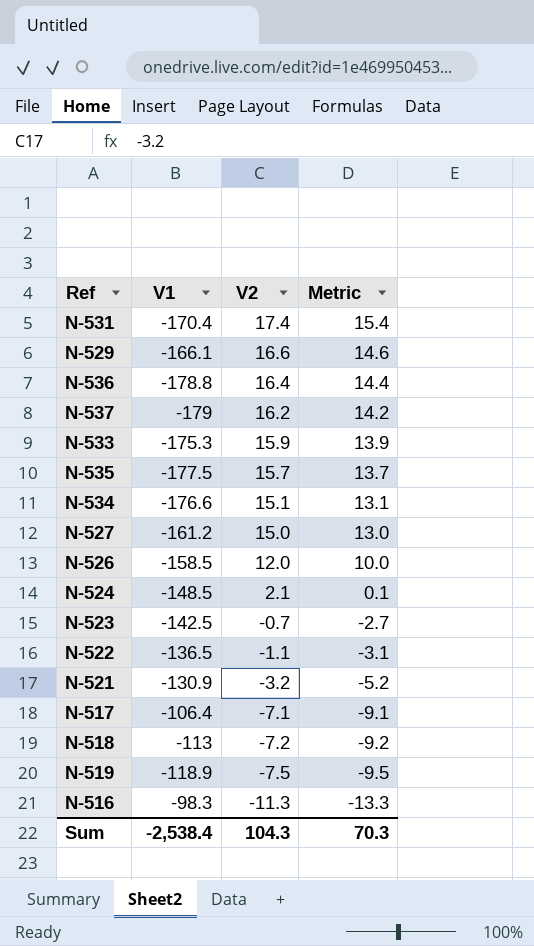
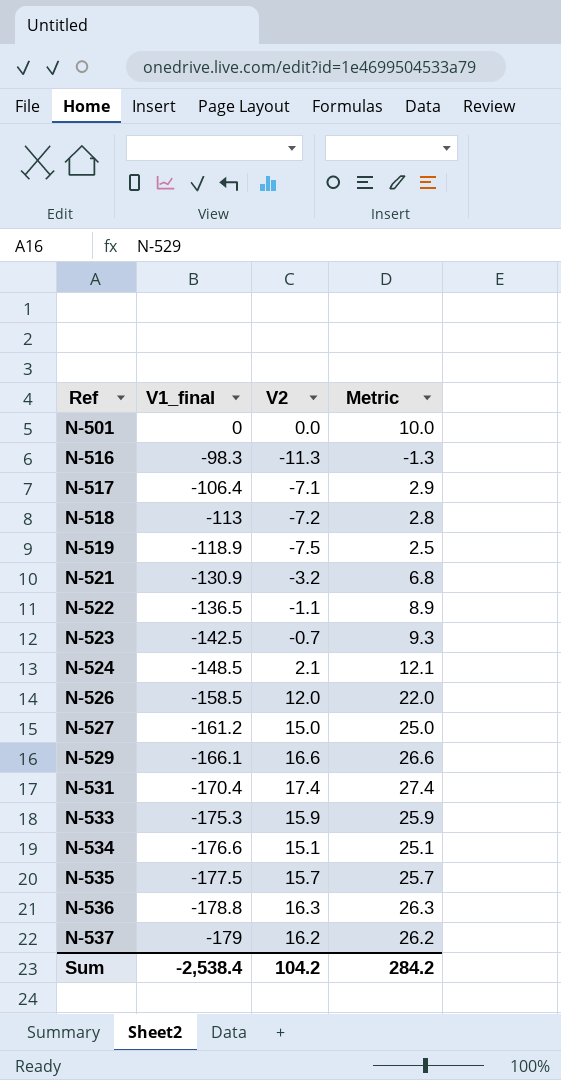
row order: V2 descending -> Ref ascending
column name: V1 -> V1_final
column Metric | formula: [V2] - 2 -> [V2] + 10
row N-501: none -> 0 | 0.0 | 10.0
N-536 | V2: 16.4 -> 16.3
Sum | V2: 104.3 -> 104.2
Sum | Metric: 70.3 -> 284.2

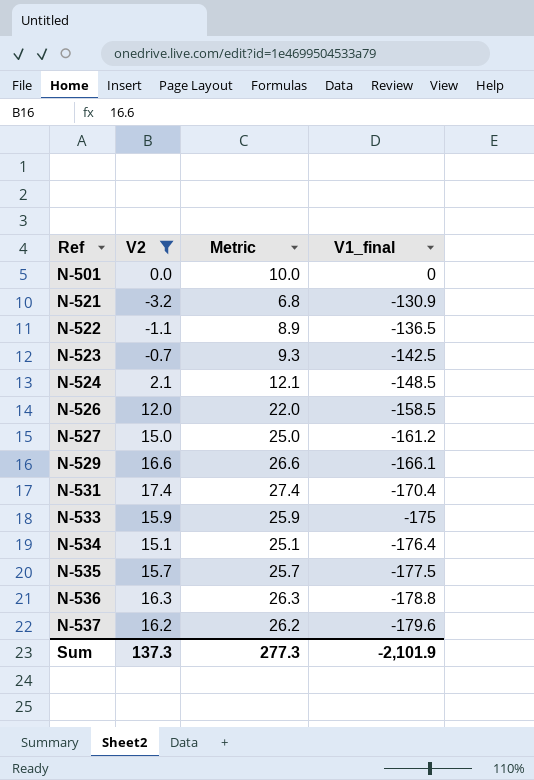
filter: none -> V2 >= -3.2
column V1_final | position: 2 -> 4
N-533 | V1_final: -175.3 -> -175
N-534 | V1_final: -176.6 -> -176.4
N-537 | V1_final: -179 -> -179.6
Sum | V2: 104.2 -> 137.3
Sum | Metric: 284.2 -> 277.3
Sum | V1_final: -2,538.4 -> -2,101.9

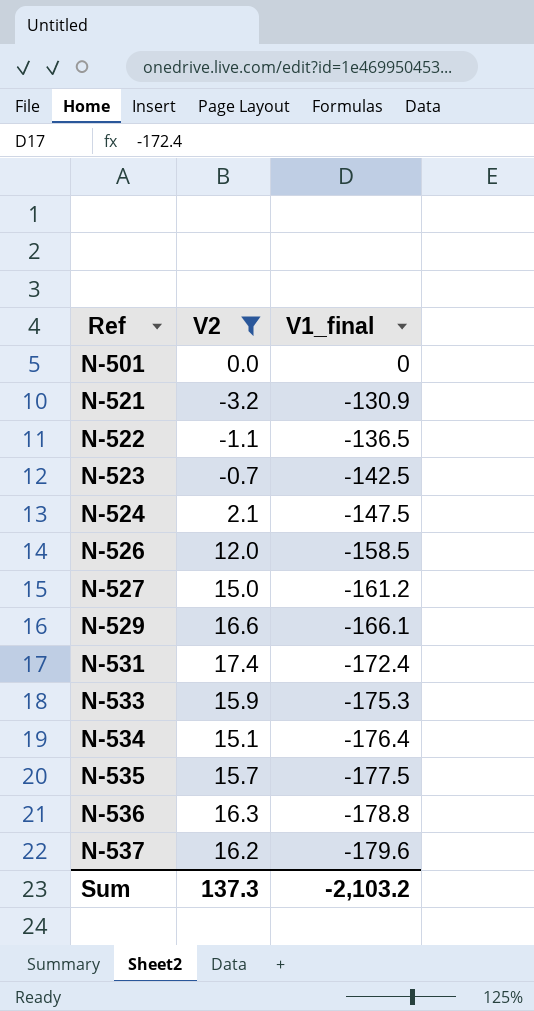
column Metric | formula: [V2] + 10 -> none
N-524 | V1_final: -148.5 -> -147.5
N-531 | V1_final: -170.4 -> -172.4
N-533 | V1_final: -175 -> -175.3
Sum | V1_final: -2,101.9 -> -2,103.2

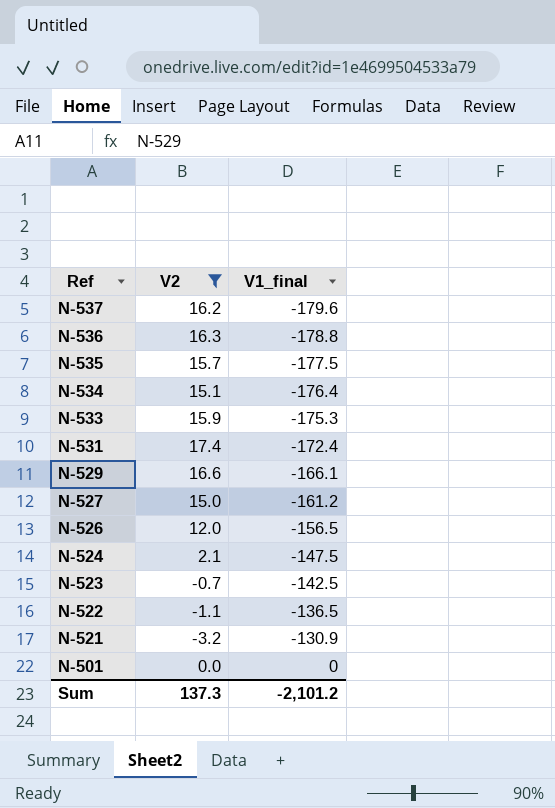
row order: Ref ascending -> Ref descending
N-526 | V1_final: -158.5 -> -156.5
Sum | V1_final: -2,103.2 -> -2,101.2

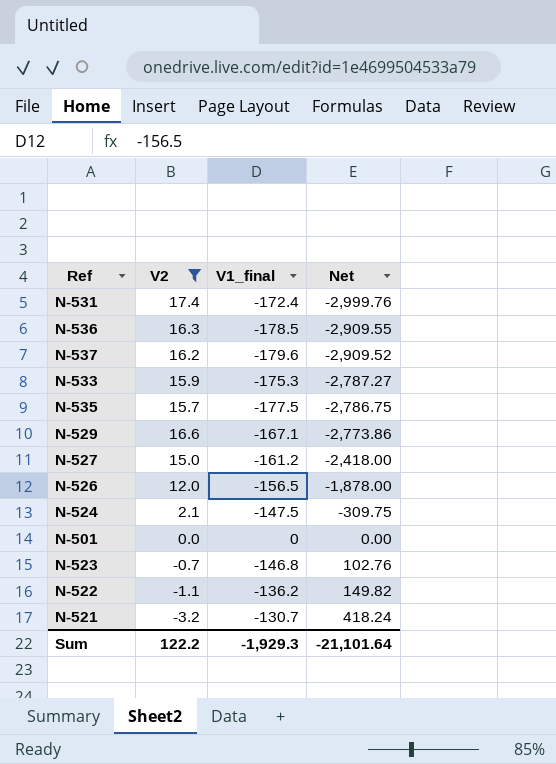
row order: Ref descending -> Net ascending
column Net | formula: none -> [V2] * [V1_final]
row N-534: 15.1 | -176.4 -> none
N-536 | V1_final: -178.8 -> -178.5
N-529 | V1_final: -166.1 -> -167.1
N-523 | V1_final: -142.5 -> -146.8
N-522 | V1_final: -136.5 -> -136.2
N-521 | V1_final: -130.9 -> -130.7
Sum | V2: 137.3 -> 122.2
Sum | V1_final: -2,101.2 -> -1,929.3

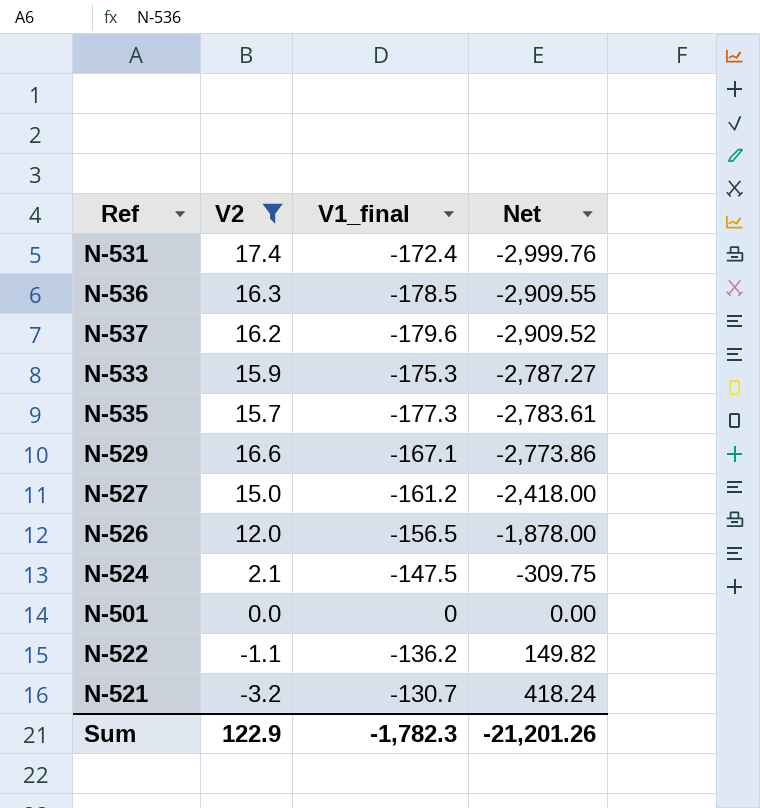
row N-523: -0.7 | -146.8 | 102.76 -> none
N-535 | V1_final: -177.5 -> -177.3
N-535 | Net: -2,786.75 -> -2,783.61
Sum | V2: 122.2 -> 122.9
Sum | V1_final: -1,929.3 -> -1,782.3
Sum | Net: -21,101.64 -> -21,201.26

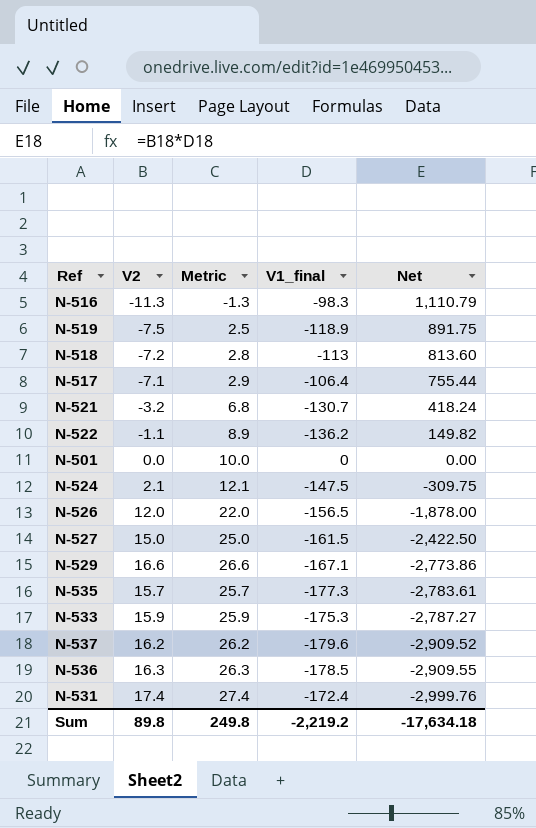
filter: V2 >= -3.2 -> none
row order: Net ascending -> Net descending
column Metric | formula: none -> [V2] + 10
N-527 | V1_final: -161.2 -> -161.5
N-527 | Net: -2,418.00 -> -2,422.50
Sum | V2: 122.9 -> 89.8
Sum | V1_final: -1,782.3 -> -2,219.2
Sum | Net: -21,201.26 -> -17,634.18

